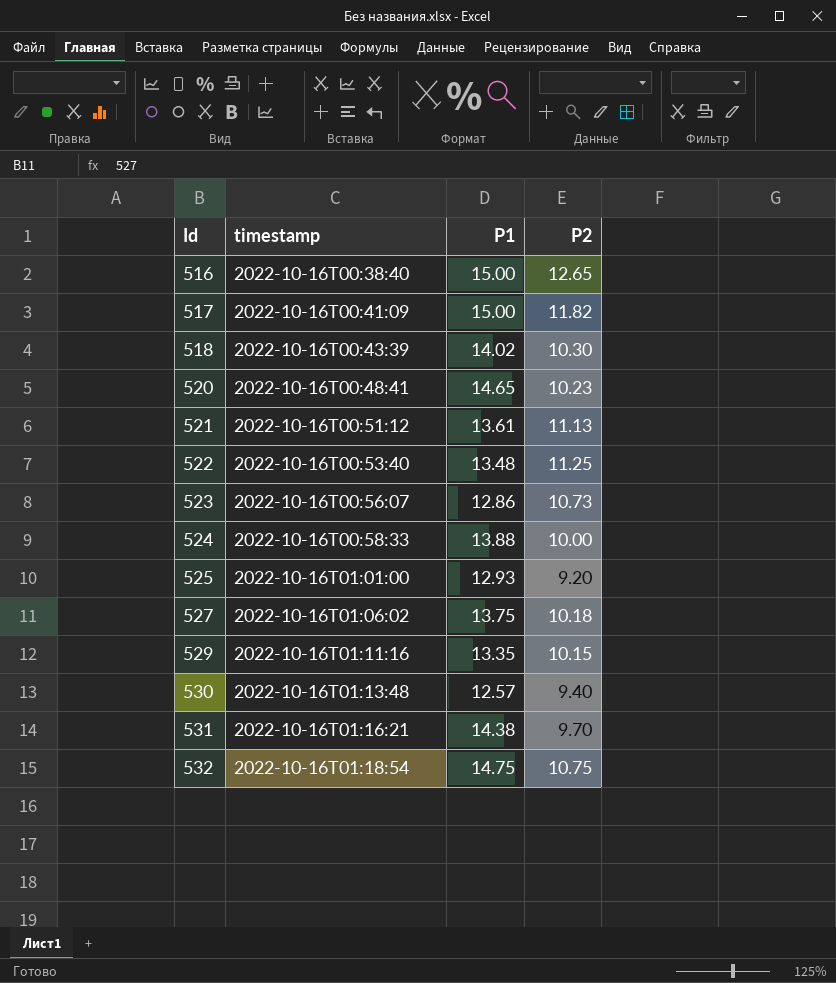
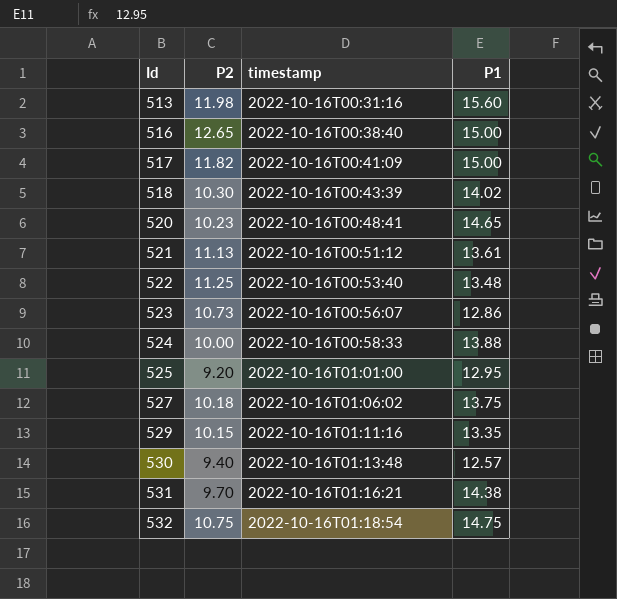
column P2 | position: 4 -> 2
row 513: none -> 11.98 | 2022-10-16T00:31:16 | 15.60
525 | P1: 12.93 -> 12.95

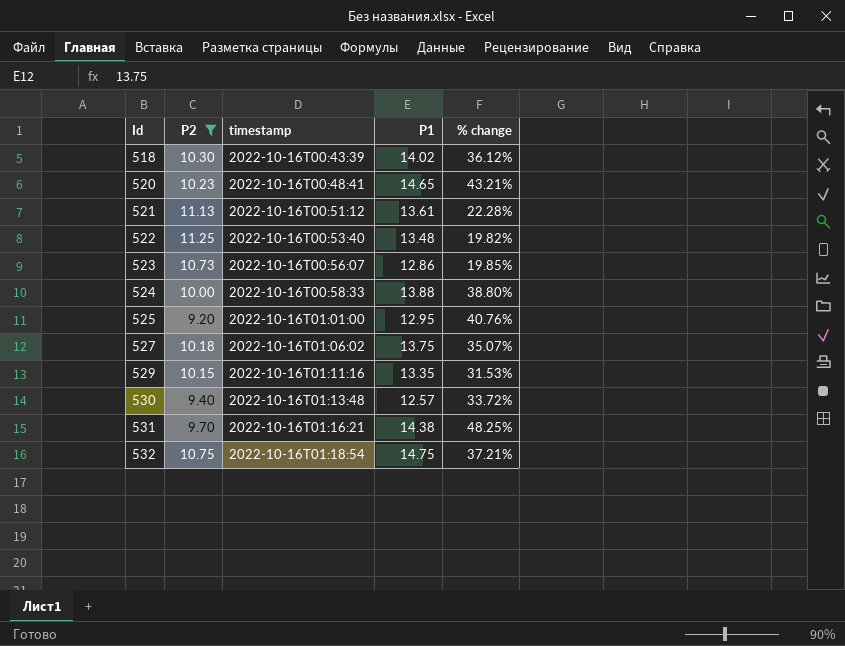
filter: none -> P2 <= 11.25
column % change | formula: none -> ([P1] - [P2]) / [P2]

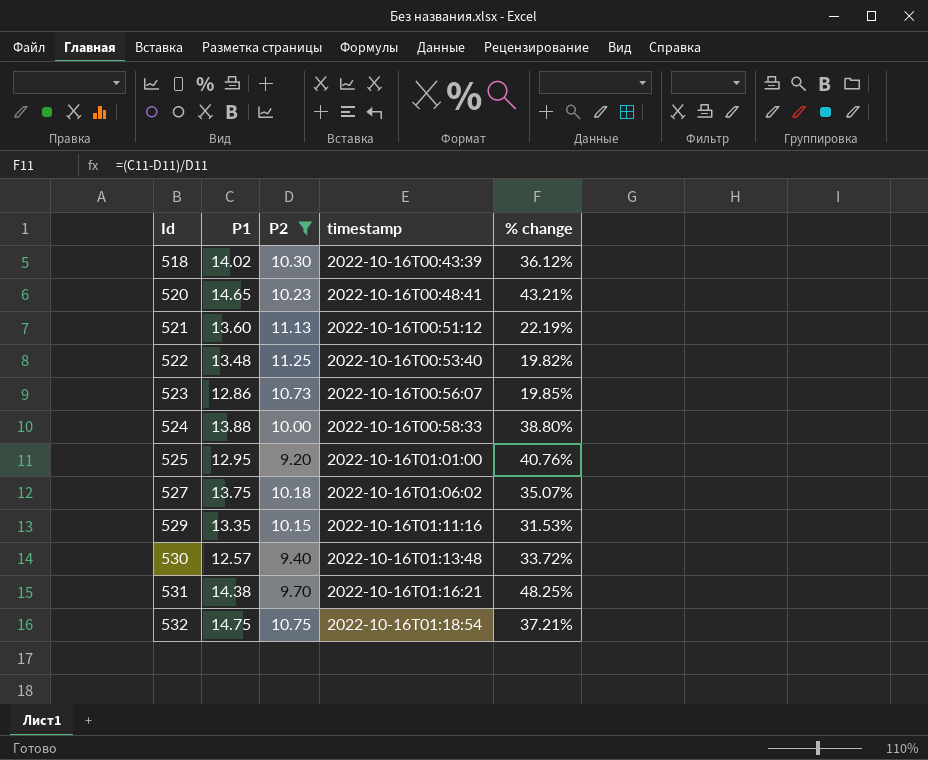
column P1 | position: 4 -> 2
521 | P1: 13.61 -> 13.60
521 | % change: 22.28% -> 22.19%

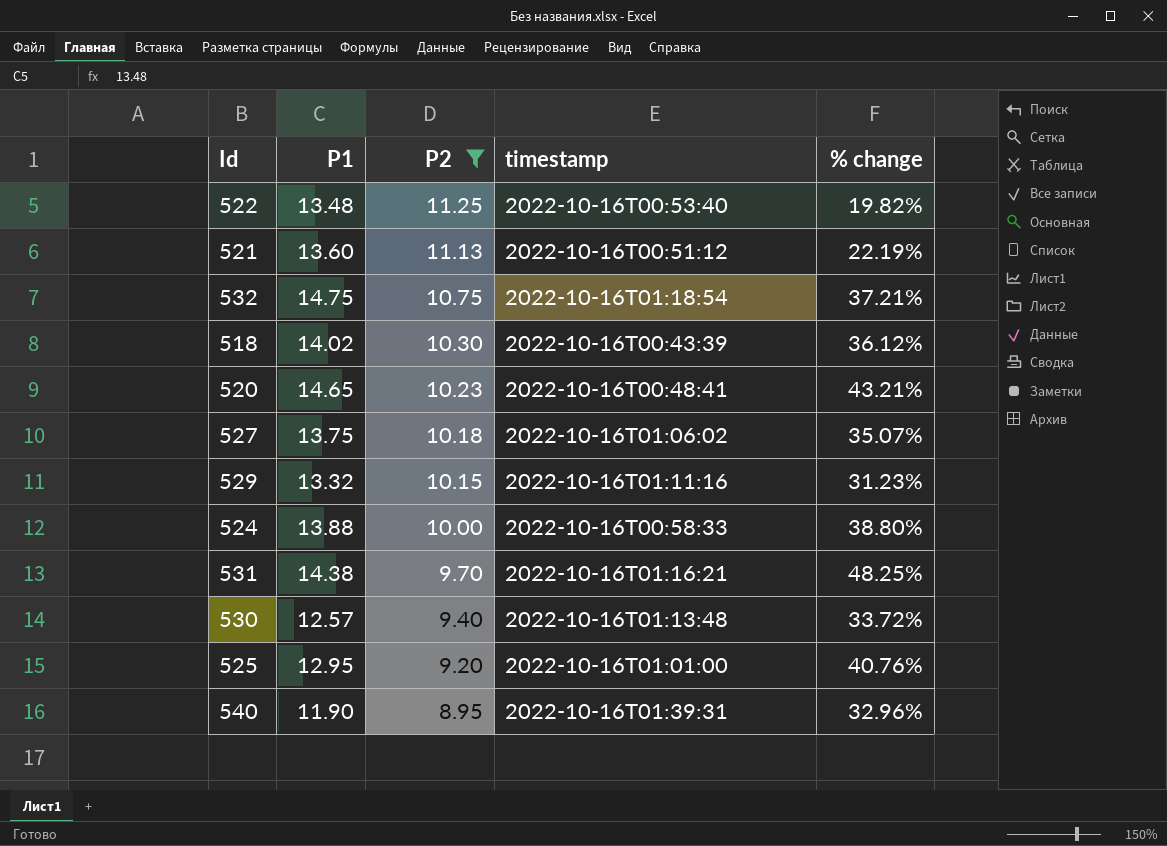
row order: Id ascending -> P2 descending
row 523: 12.86 | 10.73 | 2022-10-16T00:56:07 | 19.85% -> none
529 | P1: 13.35 -> 13.32
529 | % change: 31.53% -> 31.23%
row 540: none -> 11.90 | 8.95 | 2022-10-16T01:39:31 | 32.96%

